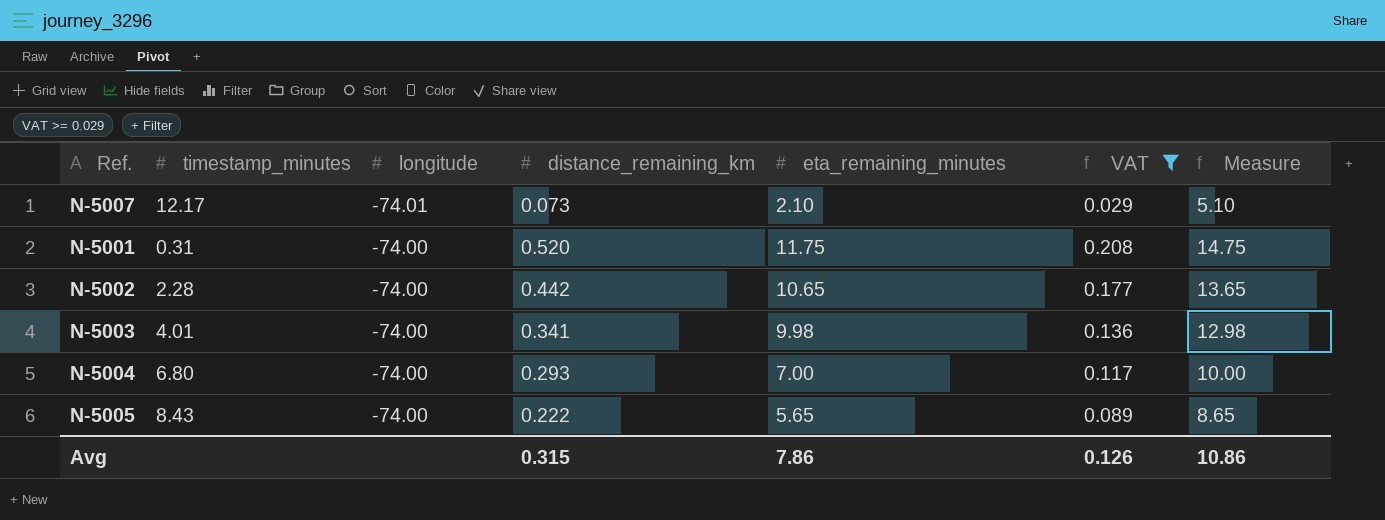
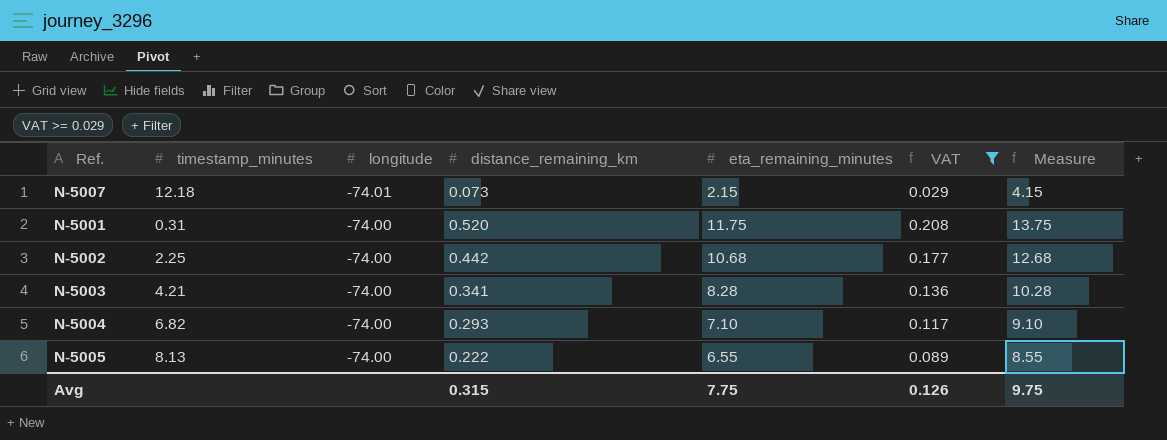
column Measure | formula: [eta_remaining_minutes] + 3 -> [eta_remaining_minutes] + 2
N-5007 | timestamp_minutes: 12.17 -> 12.18
N-5007 | eta_remaining_minutes: 2.10 -> 2.15
N-5002 | timestamp_minutes: 2.28 -> 2.25
N-5002 | eta_remaining_minutes: 10.65 -> 10.68
N-5003 | timestamp_minutes: 4.01 -> 4.21
N-5003 | eta_remaining_minutes: 9.98 -> 8.28
N-5004 | timestamp_minutes: 6.80 -> 6.82
N-5004 | eta_remaining_minutes: 7.00 -> 7.10
N-5005 | timestamp_minutes: 8.43 -> 8.13
N-5005 | eta_remaining_minutes: 5.65 -> 6.55
Avg | eta_remaining_minutes: 7.86 -> 7.75
Avg | Measure: 10.86 -> 9.75

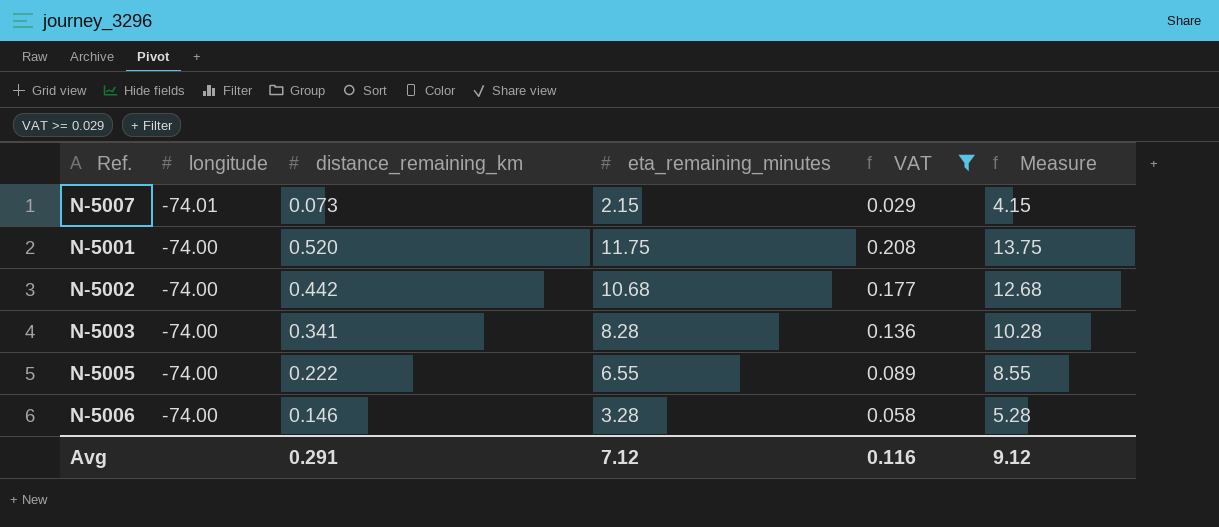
column timestamp_minutes | position: 2 -> none
row N-5004: 6.82 | -74.00 | 0.293 | 7.10 | 0.117 | 9.10 -> none
row N-5006: none -> -74.00 | 0.146 | 3.28 | 0.058 | 5.28
Avg | distance_remaining_km: 0.315 -> 0.291
Avg | eta_remaining_minutes: 7.75 -> 7.12
Avg | VAT: 0.126 -> 0.116
Avg | Measure: 9.75 -> 9.12

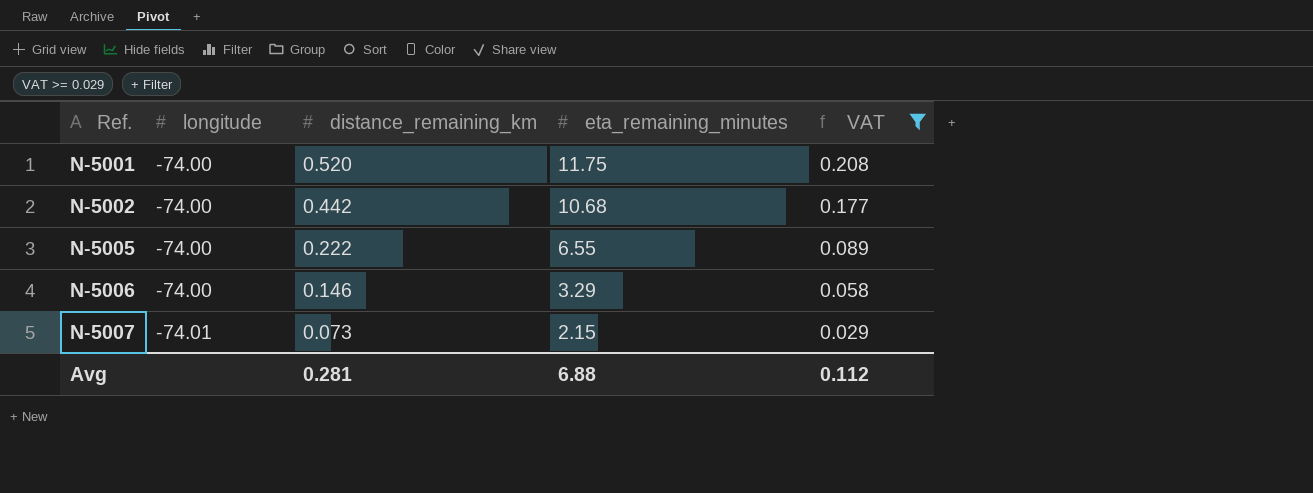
row order: longitude ascending -> Ref. ascending
column Measure | formula: [eta_remaining_minutes] + 2 -> none
row N-5003: -74.00 | 0.341 | 8.28 | 0.136 | 10.28 -> none
N-5006 | eta_remaining_minutes: 3.28 -> 3.29
Avg | distance_remaining_km: 0.291 -> 0.281
Avg | eta_remaining_minutes: 7.12 -> 6.88
Avg | VAT: 0.116 -> 0.112

